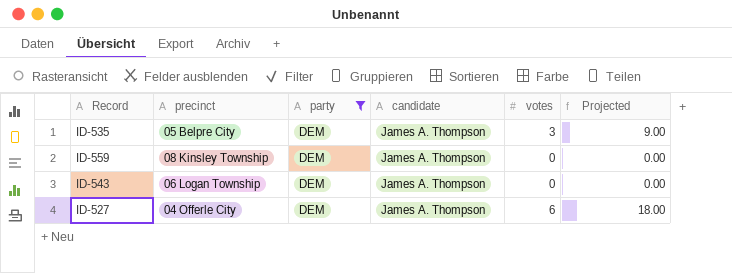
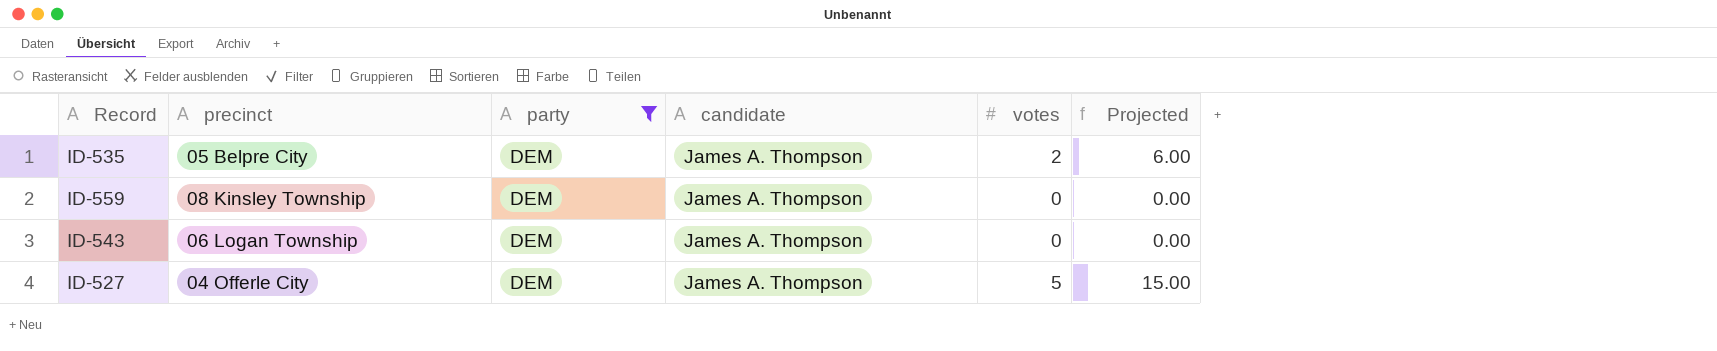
ID-535 | votes: 3 -> 2
ID-535 | Projected: 9.00 -> 6.00
ID-527 | votes: 6 -> 5
ID-527 | Projected: 18.00 -> 15.00

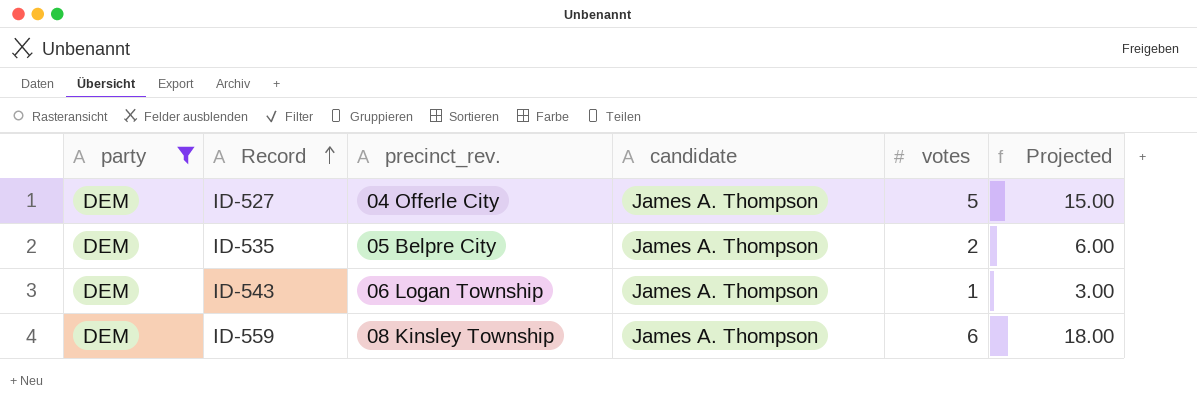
row order: none -> Record ascending
column party | position: 3 -> 1
column name: precinct -> precinct_rev.
ID-543 | votes: 0 -> 1
ID-543 | Projected: 0.00 -> 3.00
ID-559 | votes: 0 -> 6
ID-559 | Projected: 0.00 -> 18.00

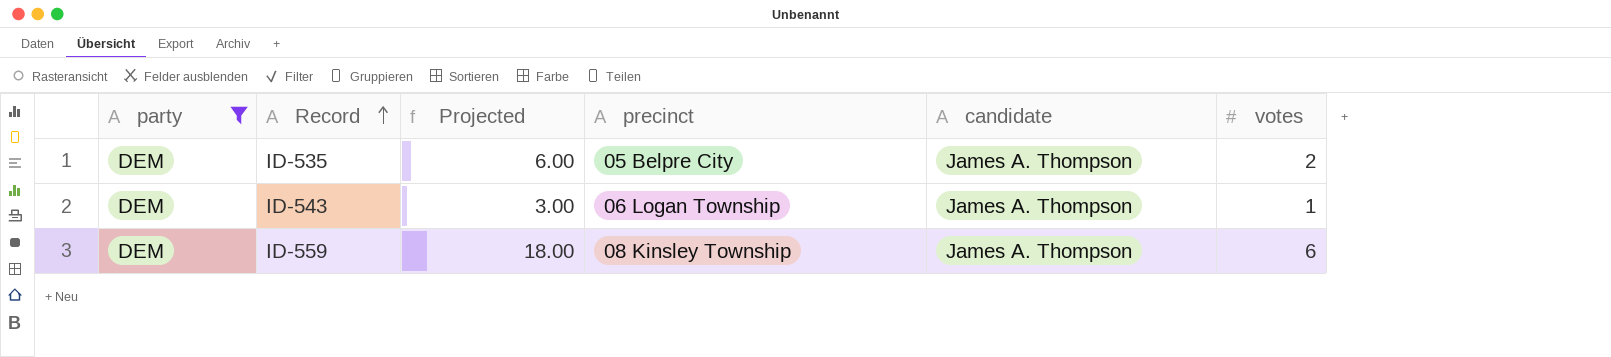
column Projected | position: 6 -> 3
column name: precinct_rev. -> precinct
row ID-527: DEM | 04 Offerle City | James A. Thompson | 5 | 15.00 -> none

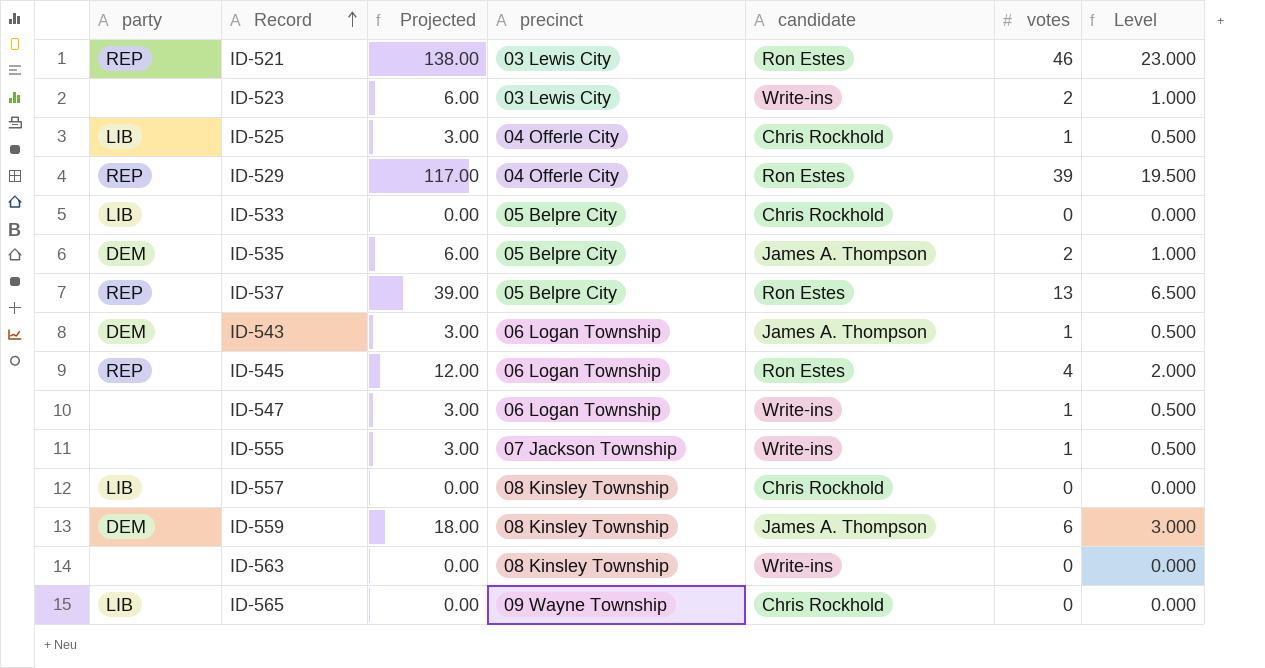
filter: party = DEM -> none
column Level | formula: none -> [votes] * 0.5

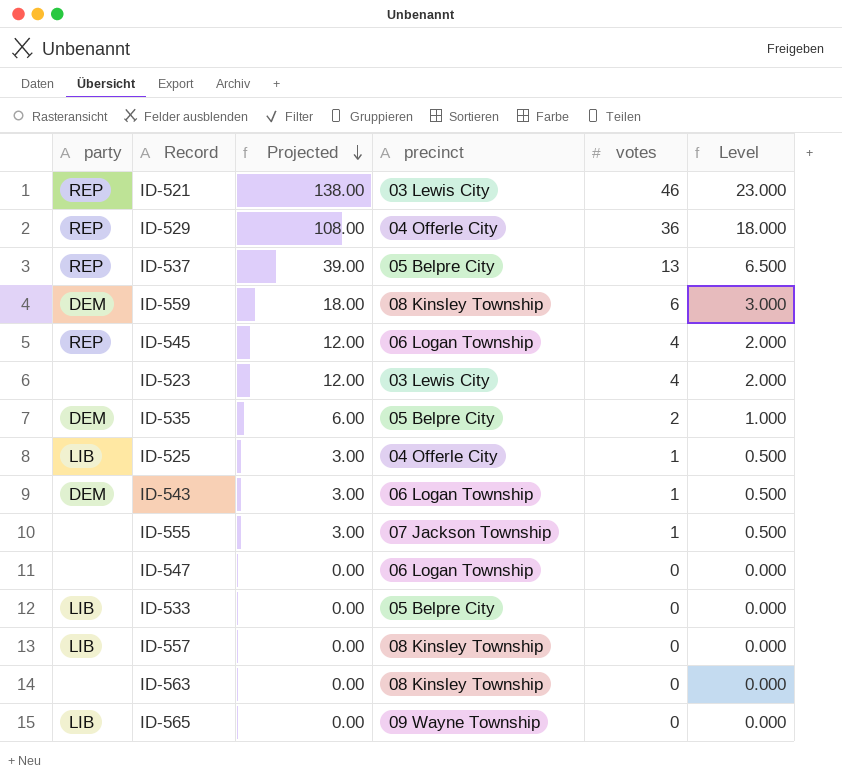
row order: Record ascending -> Projected descending
column candidate | position: 5 -> none
ID-529 | Projected: 117.00 -> 108.00
ID-529 | votes: 39 -> 36
ID-529 | Level: 19.500 -> 18.000
ID-523 | Projected: 6.00 -> 12.00
ID-523 | votes: 2 -> 4
ID-523 | Level: 1.000 -> 2.000
ID-547 | Projected: 3.00 -> 0.00
ID-547 | votes: 1 -> 0
ID-547 | Level: 0.500 -> 0.000

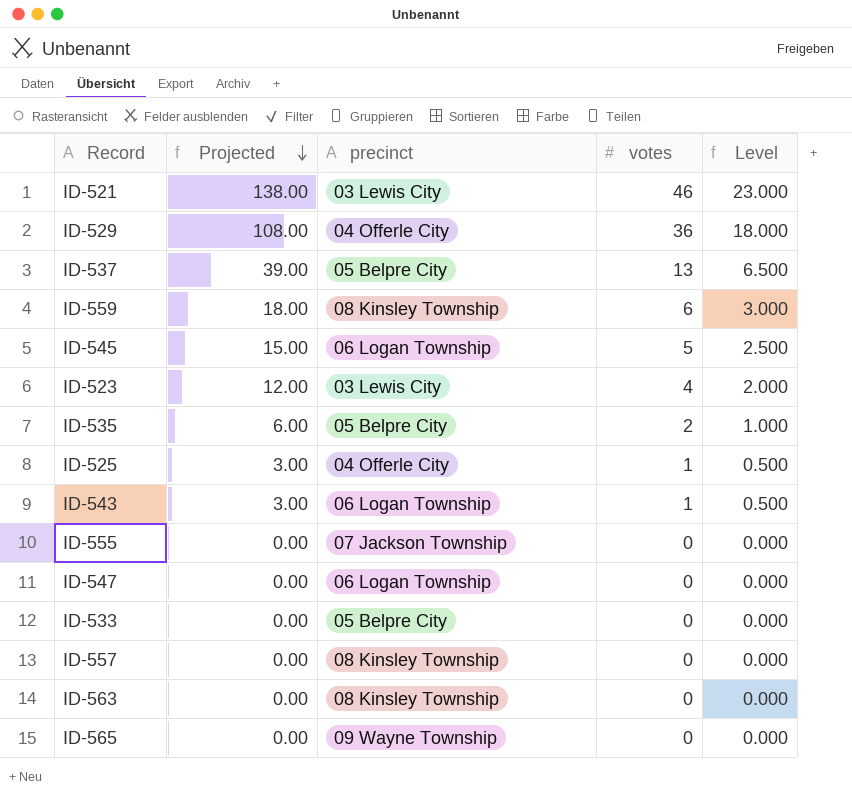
column party | position: 1 -> none
ID-545 | Projected: 12.00 -> 15.00
ID-545 | votes: 4 -> 5
ID-545 | Level: 2.000 -> 2.500
ID-555 | Projected: 3.00 -> 0.00
ID-555 | votes: 1 -> 0
ID-555 | Level: 0.500 -> 0.000

